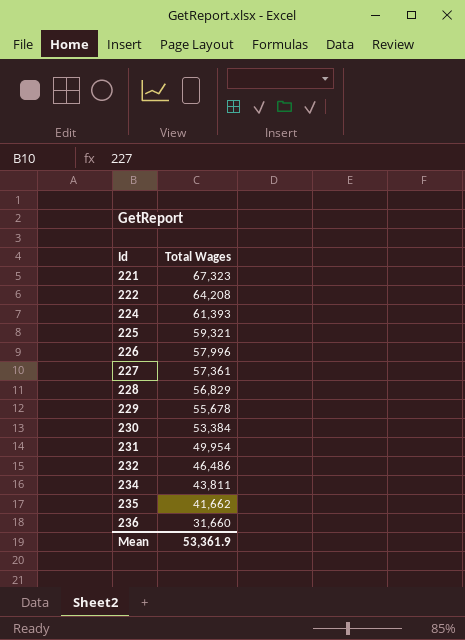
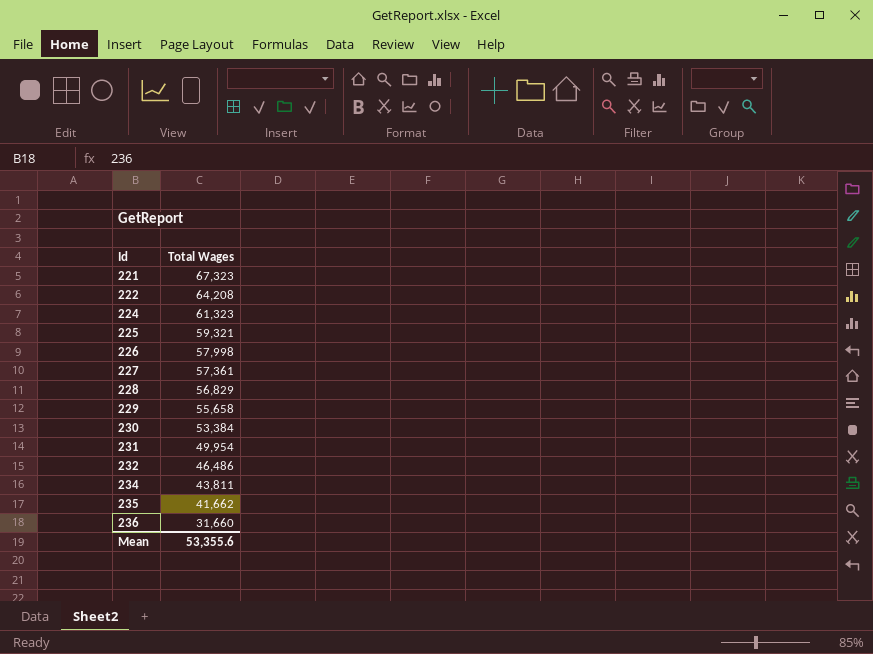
224 | Total Wages: 61,393 -> 61,323
226 | Total Wages: 57,996 -> 57,998
229 | Total Wages: 55,678 -> 55,658
Mean | Total Wages: 53,361.9 -> 53,355.6

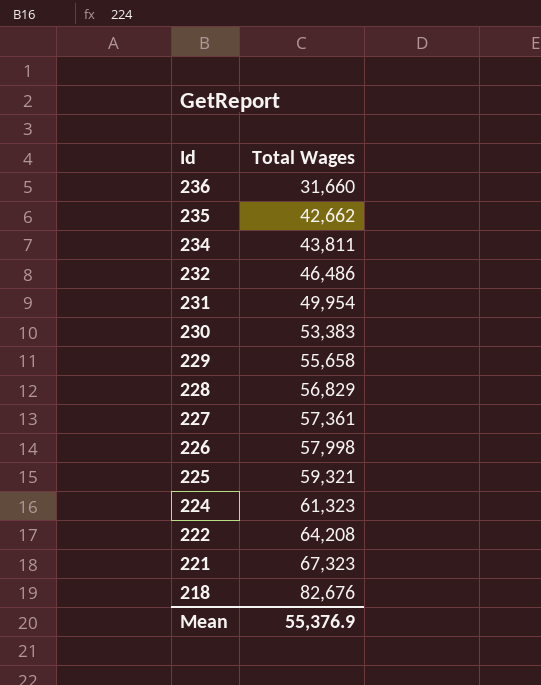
row order: Id ascending -> Id descending
235 | Total Wages: 41,662 -> 42,662
230 | Total Wages: 53,384 -> 53,383
row 218: none -> 82,676
Mean | Total Wages: 53,355.6 -> 55,376.9

